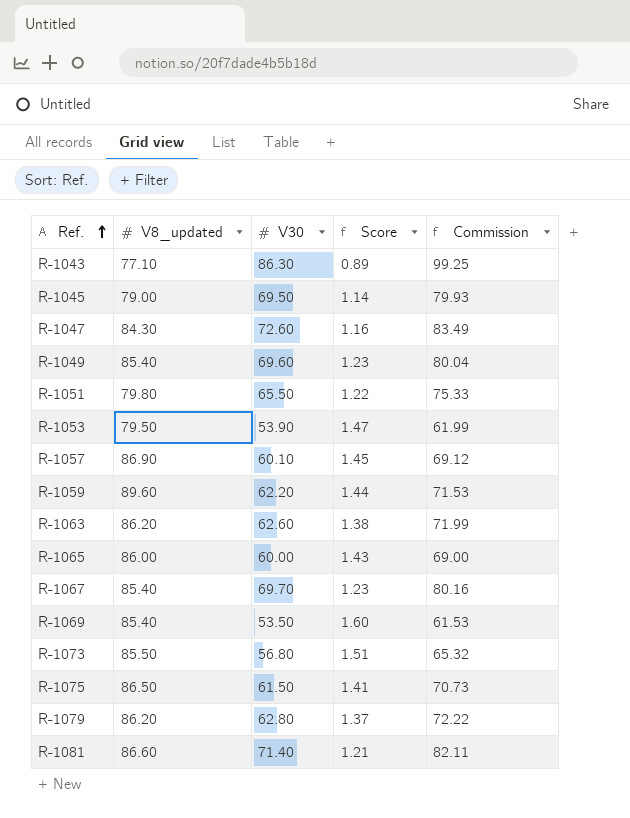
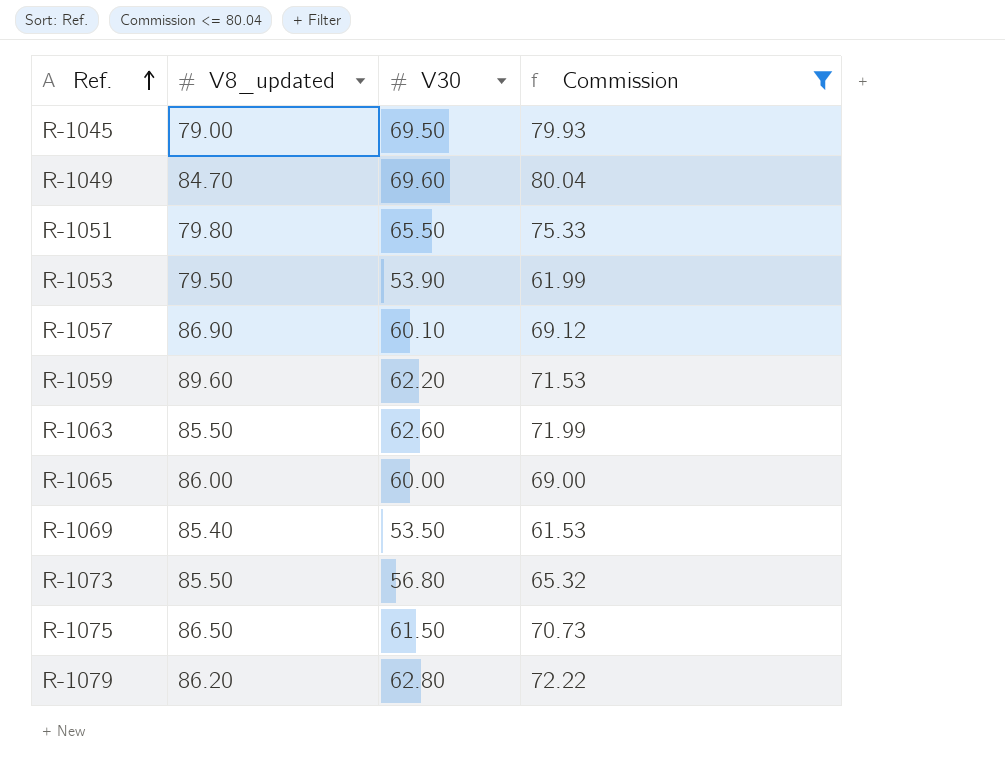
filter: none -> Commission <= 80.04
column Score | formula: [V8_updated] / [V30] -> none
R-1049 | V8_updated: 85.40 -> 84.70
R-1063 | V8_updated: 86.20 -> 85.50

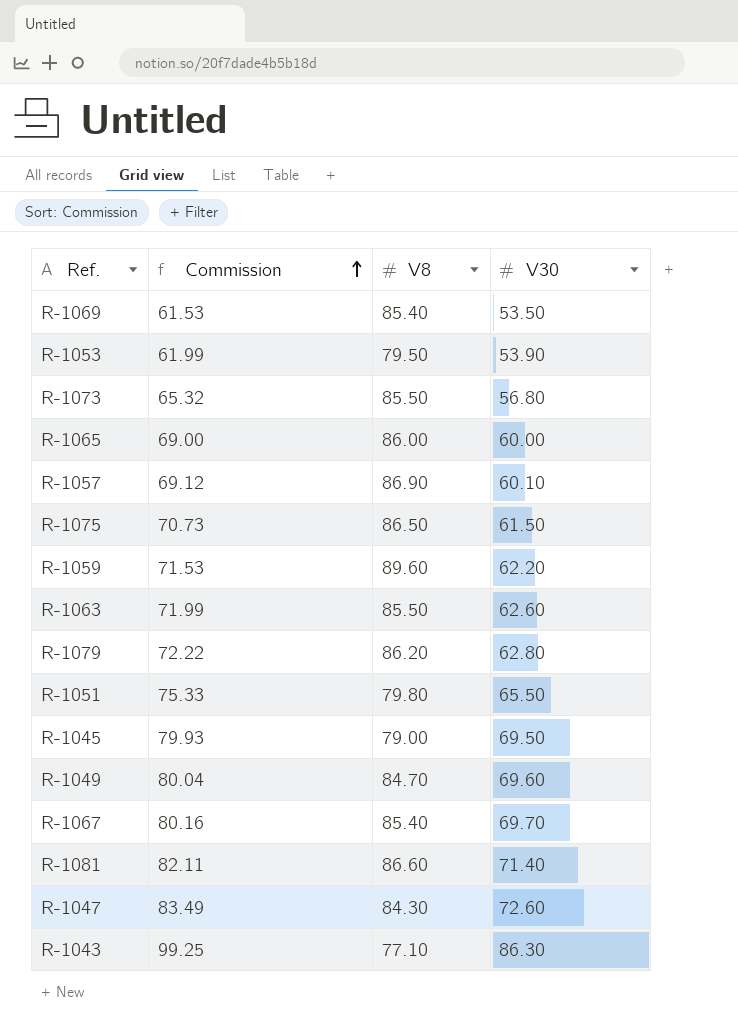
filter: Commission <= 80.04 -> none
row order: Ref. ascending -> Commission ascending
column Commission | position: 4 -> 2
column name: V8_updated -> V8

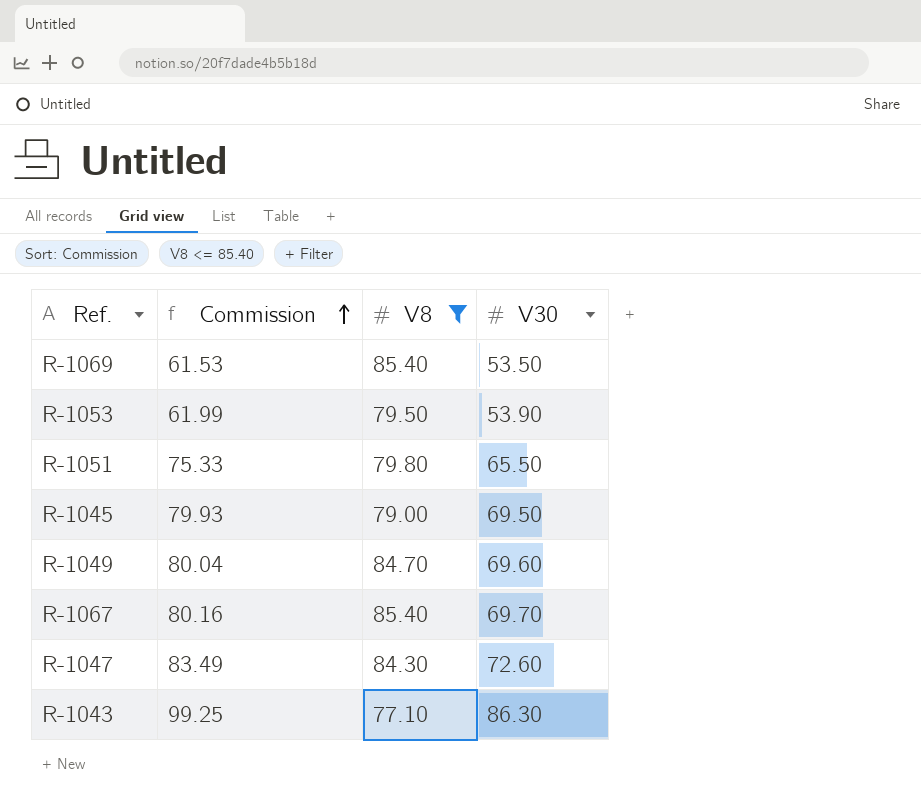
filter: none -> V8 <= 85.40

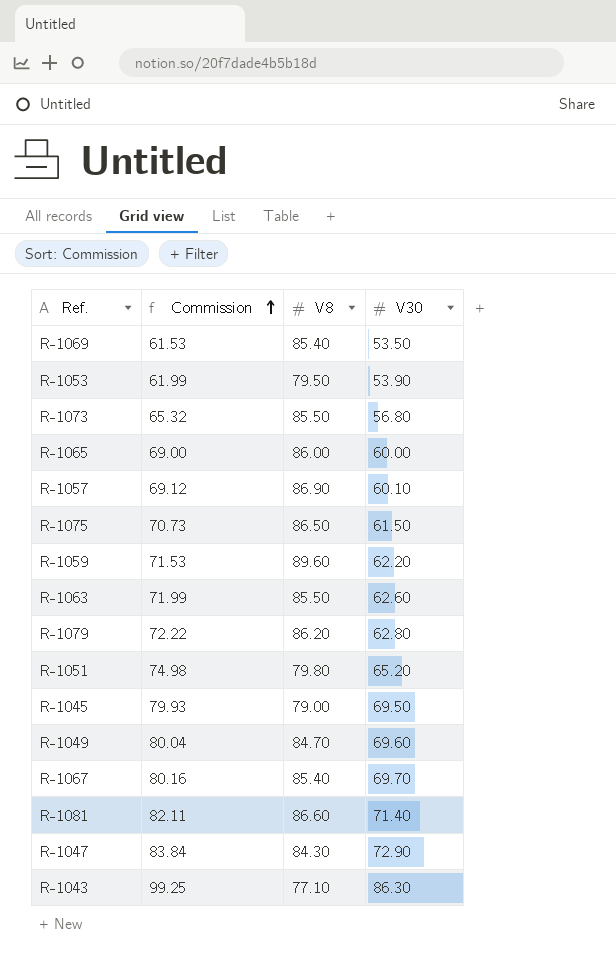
filter: V8 <= 85.40 -> none
R-1051 | Commission: 75.33 -> 74.98
R-1051 | V30: 65.50 -> 65.20
R-1047 | Commission: 83.49 -> 83.84
R-1047 | V30: 72.60 -> 72.90

